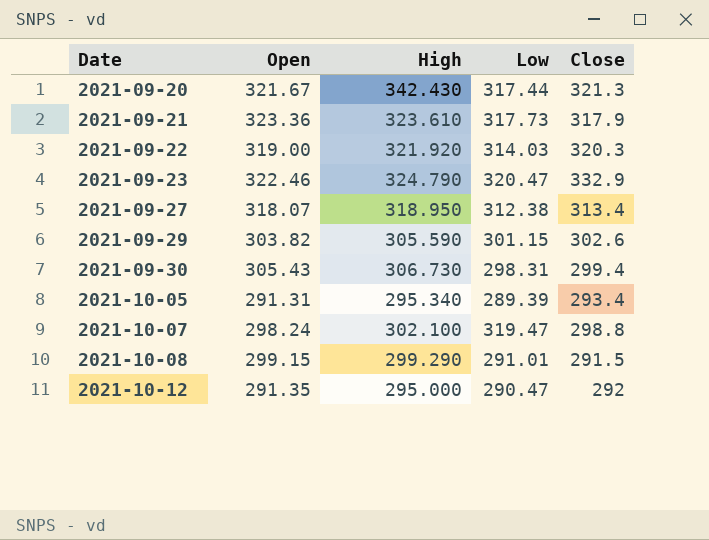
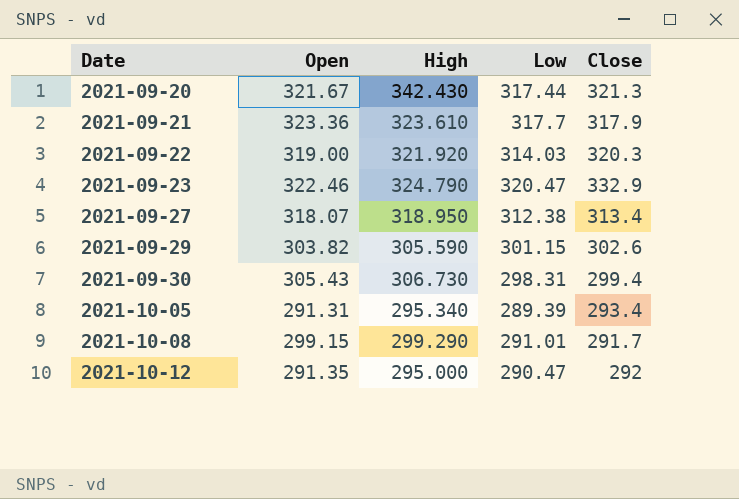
row 2021-10-07: 298.24 | 302.100 | 319.47 | 298.8 -> none
2021-09-21 | Low: 317.73 -> 317.7
2021-10-08 | Close: 291.5 -> 291.7

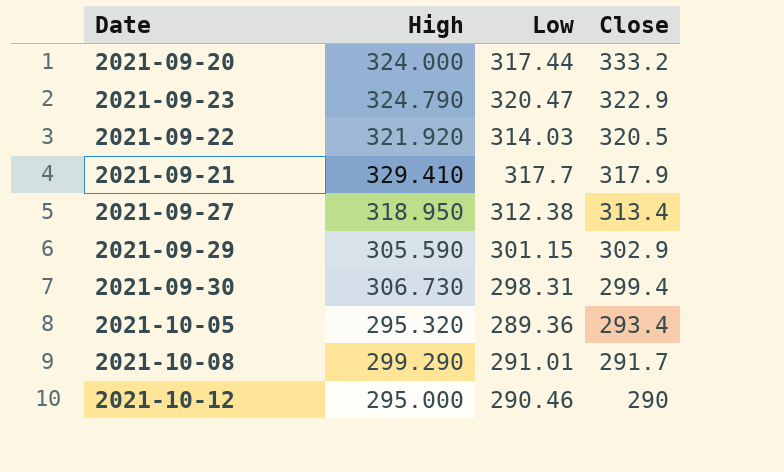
row order: Date ascending -> Close descending
column Open | position: 2 -> none
2021-09-20 | High: 342.430 -> 324.000
2021-09-20 | Close: 321.3 -> 333.2
2021-09-23 | Close: 332.9 -> 322.9
2021-09-22 | Close: 320.3 -> 320.5
2021-09-21 | High: 323.610 -> 329.410
2021-09-29 | Close: 302.6 -> 302.9
2021-10-05 | High: 295.340 -> 295.320
2021-10-05 | Low: 289.39 -> 289.36
2021-10-12 | Low: 290.47 -> 290.46
2021-10-12 | Close: 292 -> 290

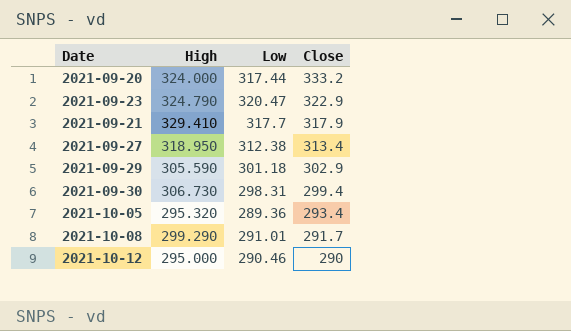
row 2021-09-22: 321.920 | 314.03 | 320.5 -> none
2021-09-29 | Low: 301.15 -> 301.18

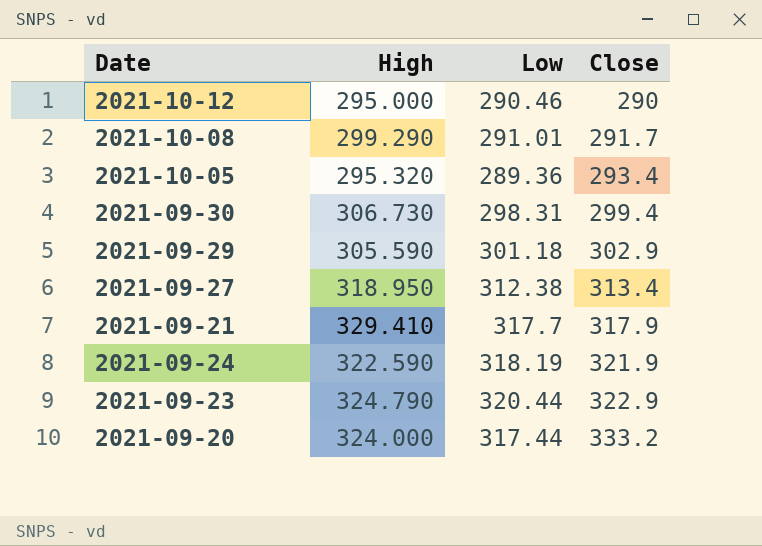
row order: Close descending -> Close ascending
row 2021-09-24: none -> 322.590 | 318.19 | 321.9
2021-09-23 | Low: 320.47 -> 320.44

